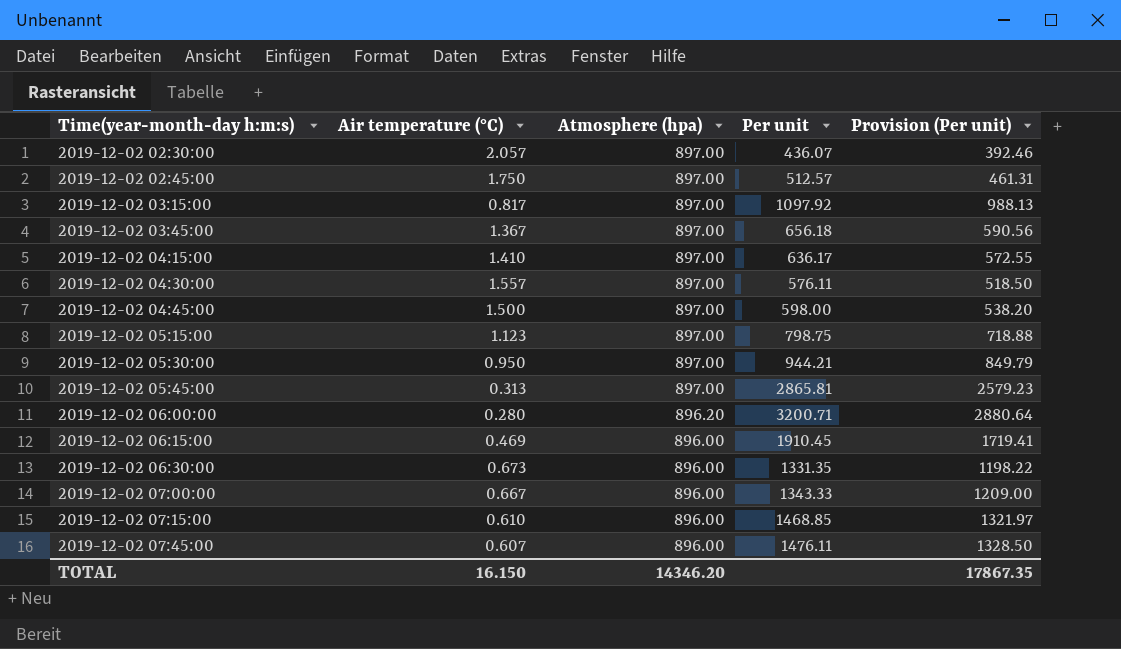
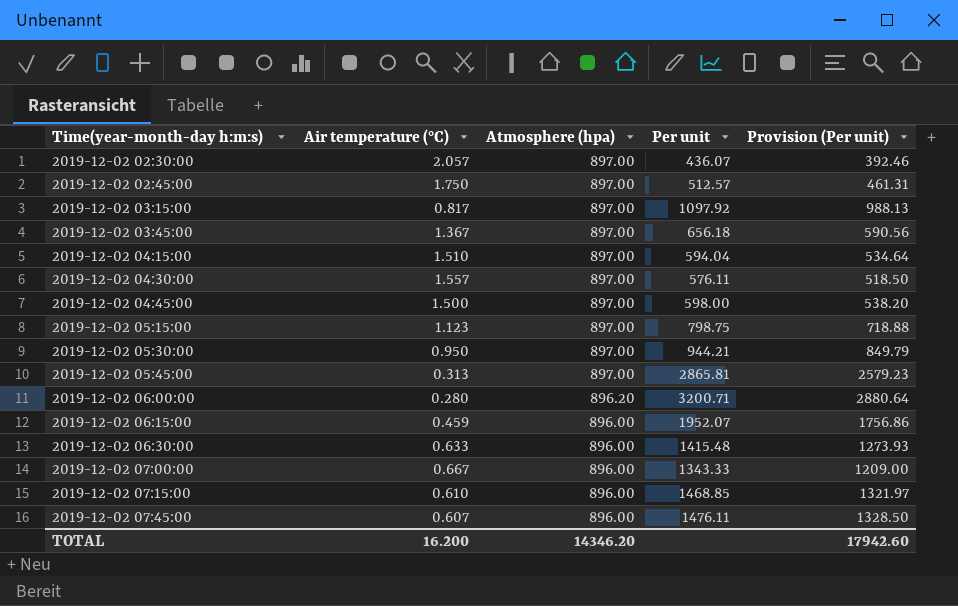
2019-12-02 04:15:00 | Air temperature (°C): 1.410 -> 1.510
2019-12-02 04:15:00 | Per unit: 636.17 -> 594.04
2019-12-02 04:15:00 | Provision (Per unit): 572.55 -> 534.64
2019-12-02 06:15:00 | Air temperature (°C): 0.469 -> 0.459
2019-12-02 06:15:00 | Per unit: 1910.45 -> 1952.07
2019-12-02 06:15:00 | Provision (Per unit): 1719.41 -> 1756.86
2019-12-02 06:30:00 | Air temperature (°C): 0.673 -> 0.633
2019-12-02 06:30:00 | Per unit: 1331.35 -> 1415.48
2019-12-02 06:30:00 | Provision (Per unit): 1198.22 -> 1273.93
TOTAL | Air temperature (°C): 16.150 -> 16.200
TOTAL | Provision (Per unit): 17867.35 -> 17942.60

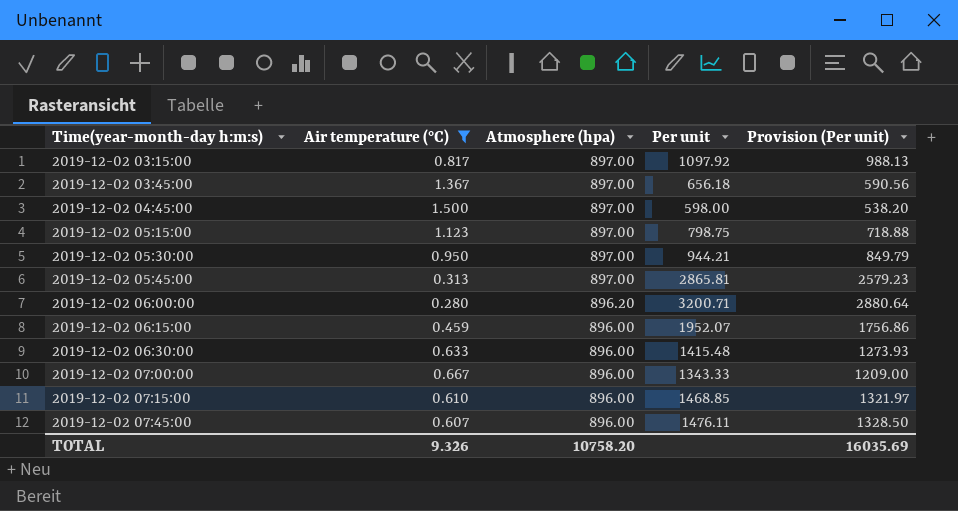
filter: none -> Air temperature (°C) <= 1.500
TOTAL | Air temperature (°C): 16.200 -> 9.326
TOTAL | Atmosphere (hpa): 14346.20 -> 10758.20
TOTAL | Provision (Per unit): 17942.60 -> 16035.69

